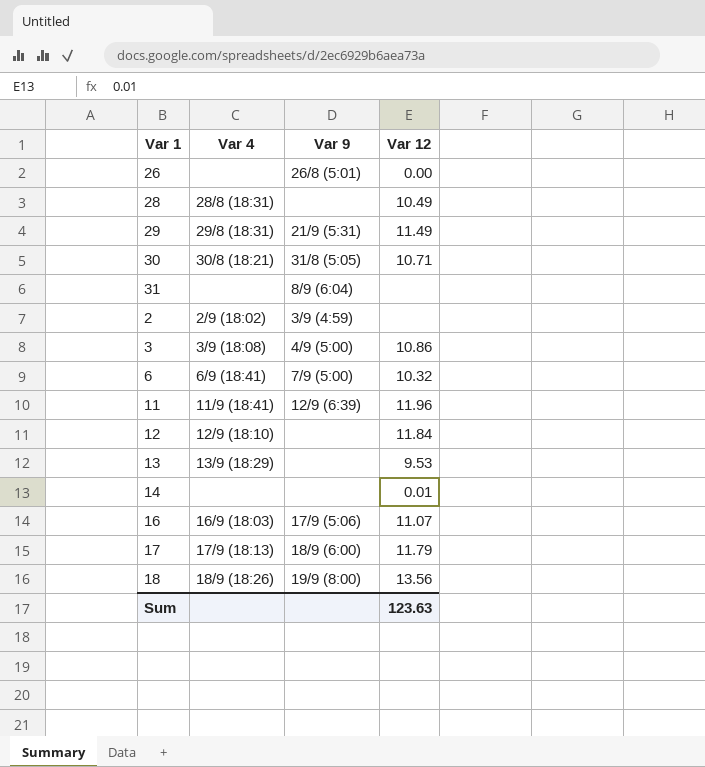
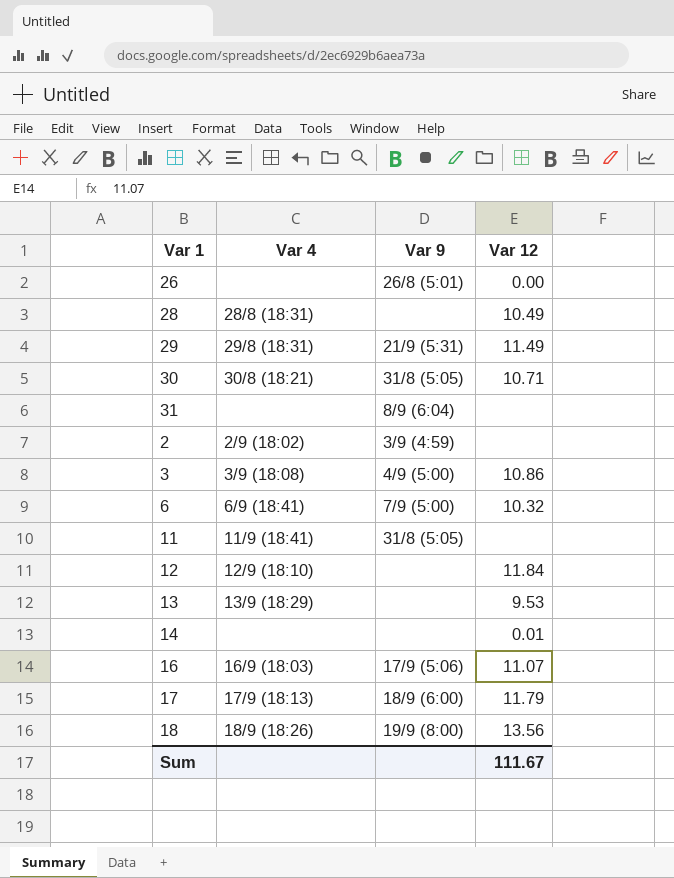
11 | Var 9: 12/9 (6:39) -> 31/8 (5:05)
11 | Var 12: 11.96 -> none
Sum | Var 12: 123.63 -> 111.67

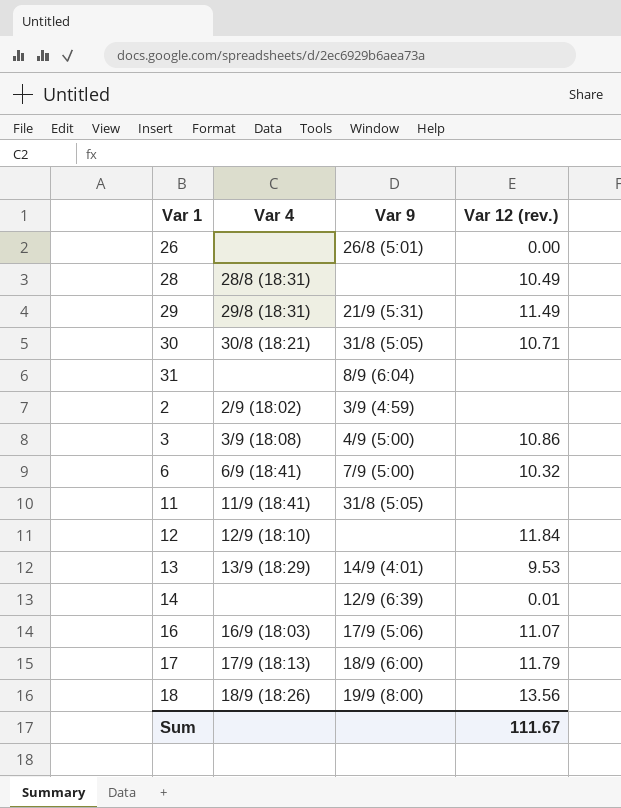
column name: Var 12 -> Var 12 (rev.)
13 | Var 9: none -> 14/9 (4:01)
14 | Var 9: none -> 12/9 (6:39)

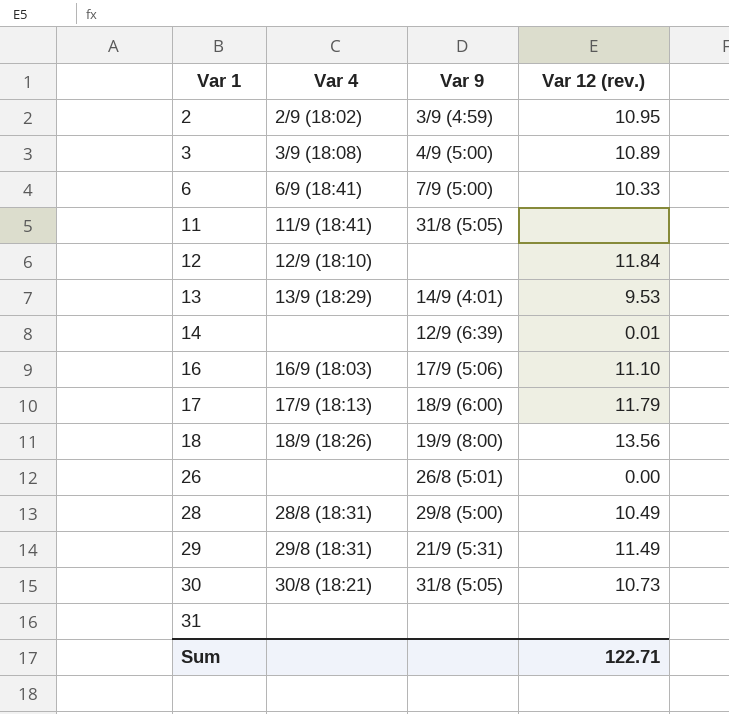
row order: none -> Var 1 ascending
2 | Var 12 (rev.): none -> 10.95
3 | Var 12 (rev.): 10.86 -> 10.89
6 | Var 12 (rev.): 10.32 -> 10.33
16 | Var 12 (rev.): 11.07 -> 11.10
28 | Var 9: none -> 29/8 (5:00)
30 | Var 12 (rev.): 10.71 -> 10.73
31 | Var 9: 8/9 (6:04) -> none
Sum | Var 12 (rev.): 111.67 -> 122.71

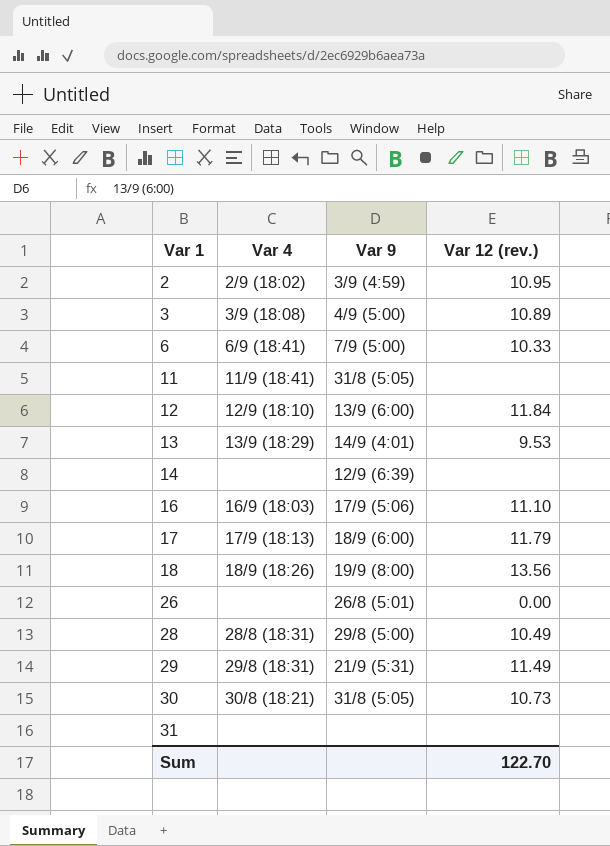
12 | Var 9: none -> 13/9 (6:00)
14 | Var 12 (rev.): 0.01 -> none
Sum | Var 12 (rev.): 122.71 -> 122.70

